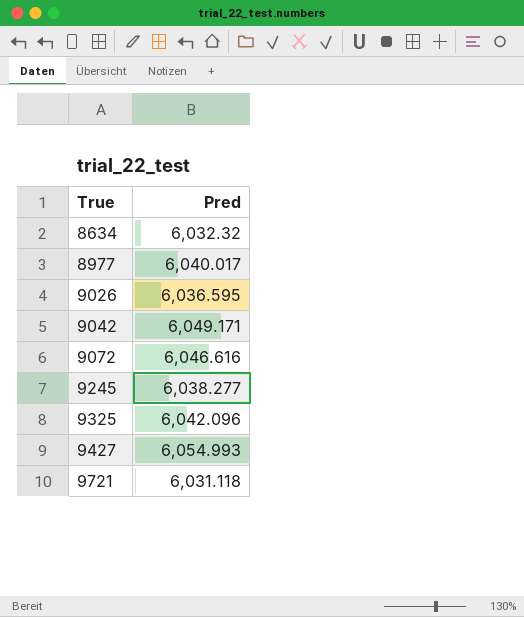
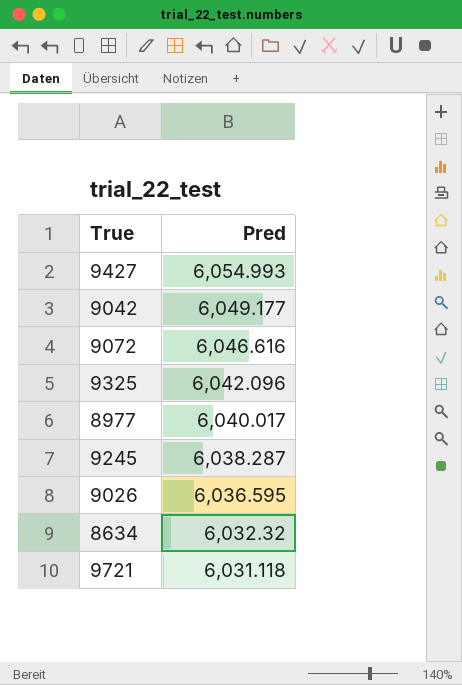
row order: True ascending -> Pred descending
9042 | Pred: 6,049.171 -> 6,049.177
9245 | Pred: 6,038.277 -> 6,038.287

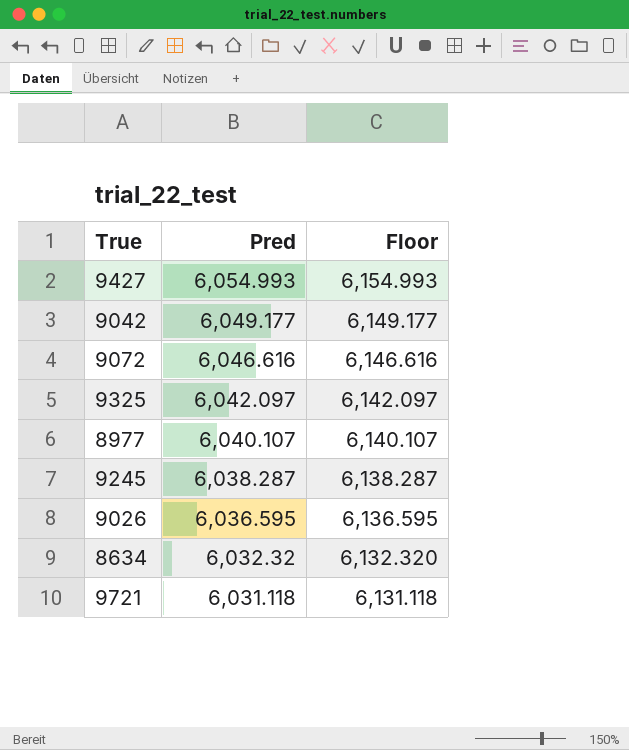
column Floor | formula: none -> [Pred] + 100
9325 | Pred: 6,042.096 -> 6,042.097
8977 | Pred: 6,040.017 -> 6,040.107

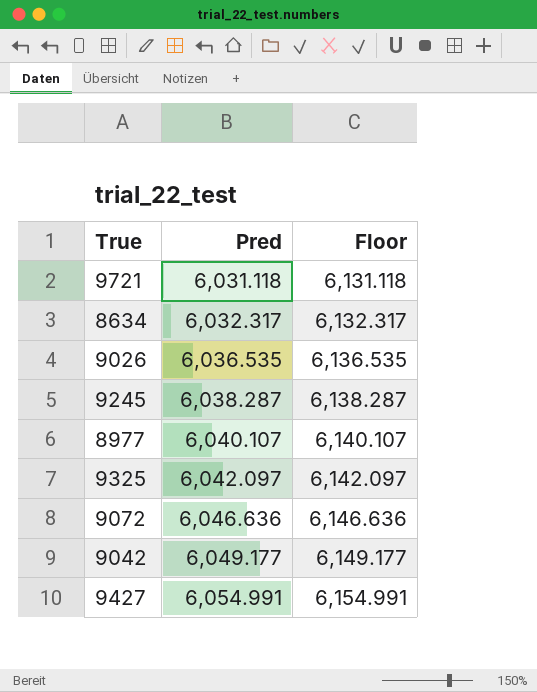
row order: Pred descending -> Pred ascending
8634 | Pred: 6,032.32 -> 6,032.317
8634 | Floor: 6,132.320 -> 6,132.317
9026 | Pred: 6,036.595 -> 6,036.535
9026 | Floor: 6,136.595 -> 6,136.535
9072 | Pred: 6,046.616 -> 6,046.636
9072 | Floor: 6,146.616 -> 6,146.636
9427 | Pred: 6,054.993 -> 6,054.991
9427 | Floor: 6,154.993 -> 6,154.991

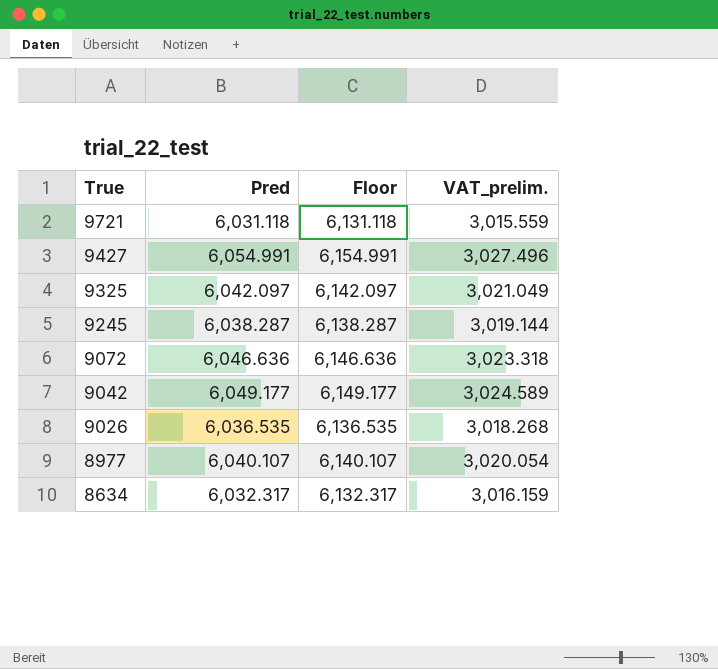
row order: Pred ascending -> True descending
column VAT_prelim. | formula: none -> [Pred] * 0.5

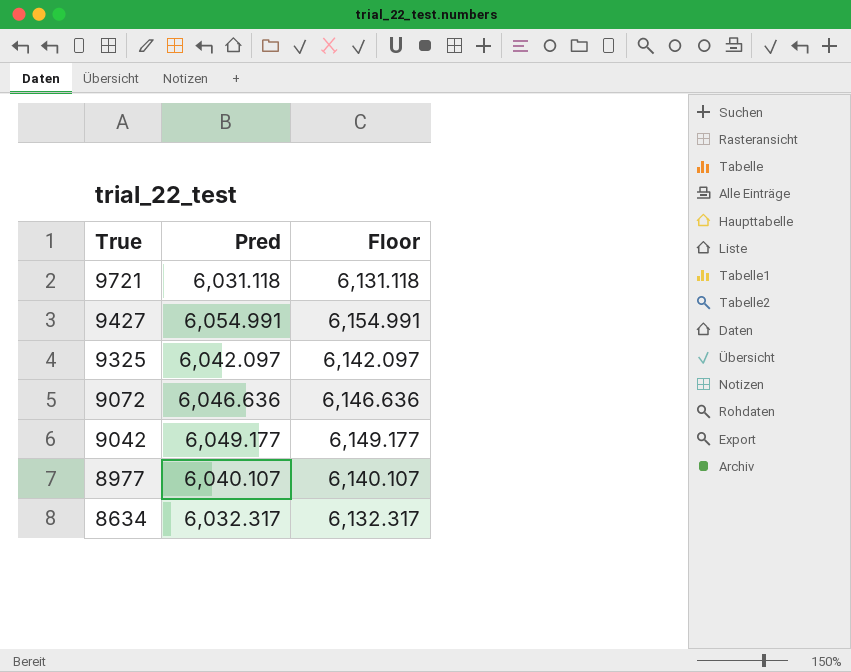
column VAT_prelim. | formula: [Pred] * 0.5 -> none
row 9245: 6,038.287 | 6,138.287 | 3,019.144 -> none
row 9026: 6,036.535 | 6,136.535 | 3,018.268 -> none

